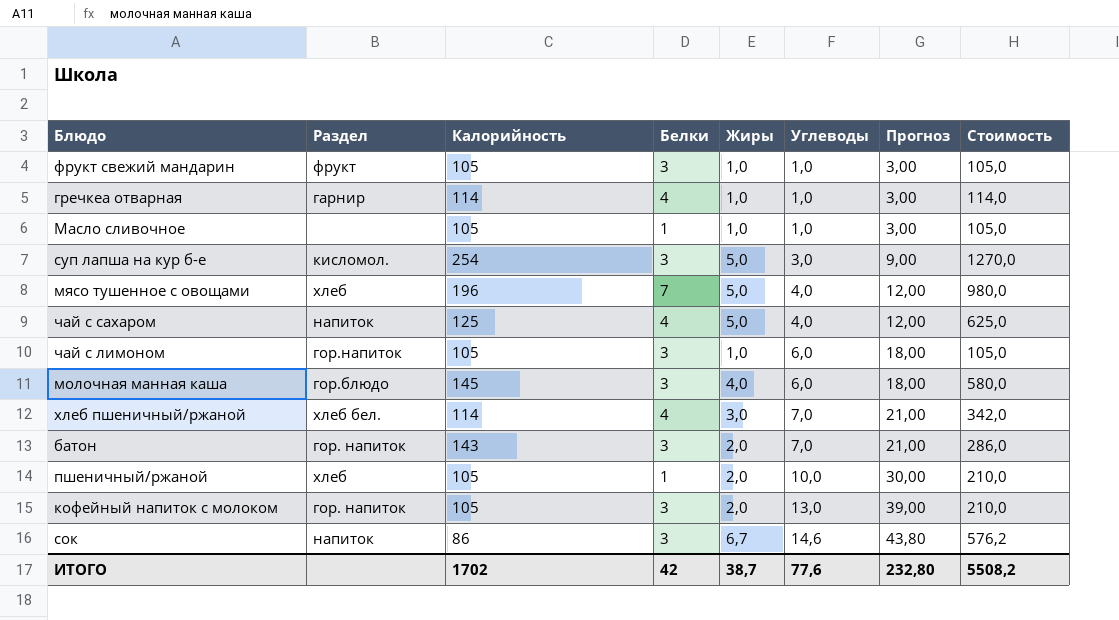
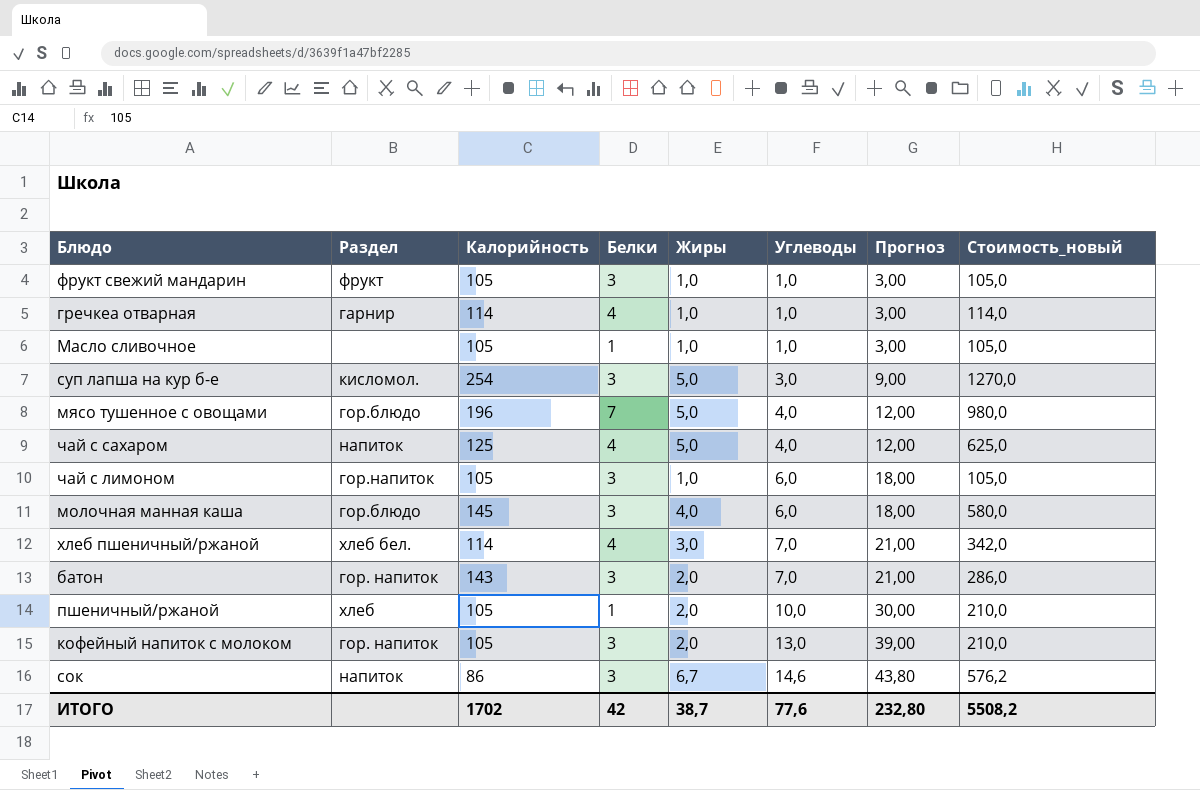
column name: Стоимость -> Стоимость_новый
мясо тушенное с овощами | Раздел: хлеб -> гор.блюдо

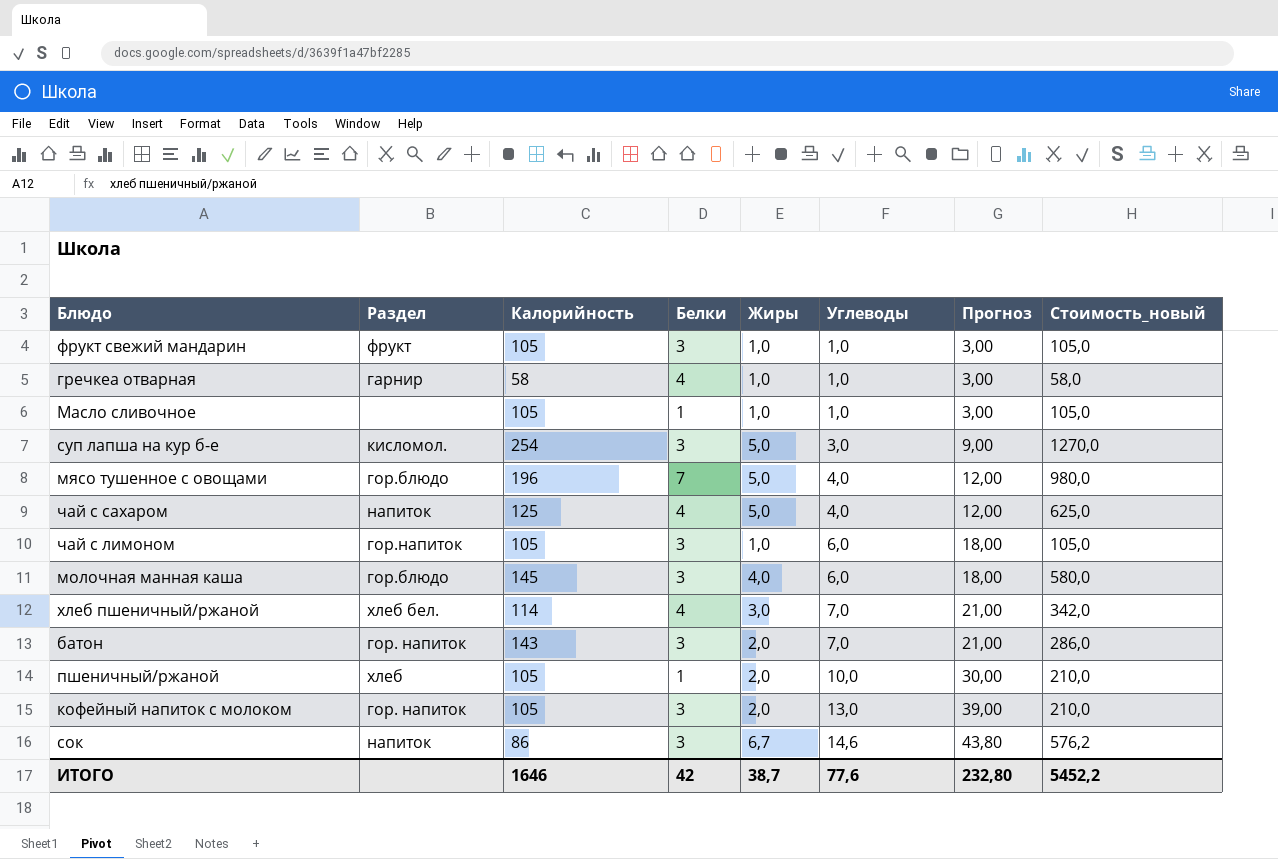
гречкеа отварная | Калорийность: 114 -> 58
гречкеа отварная | Стоимость_новый: 114,0 -> 58,0
ИТОГО | Калорийность: 1702 -> 1646
ИТОГО | Стоимость_новый: 5508,2 -> 5452,2

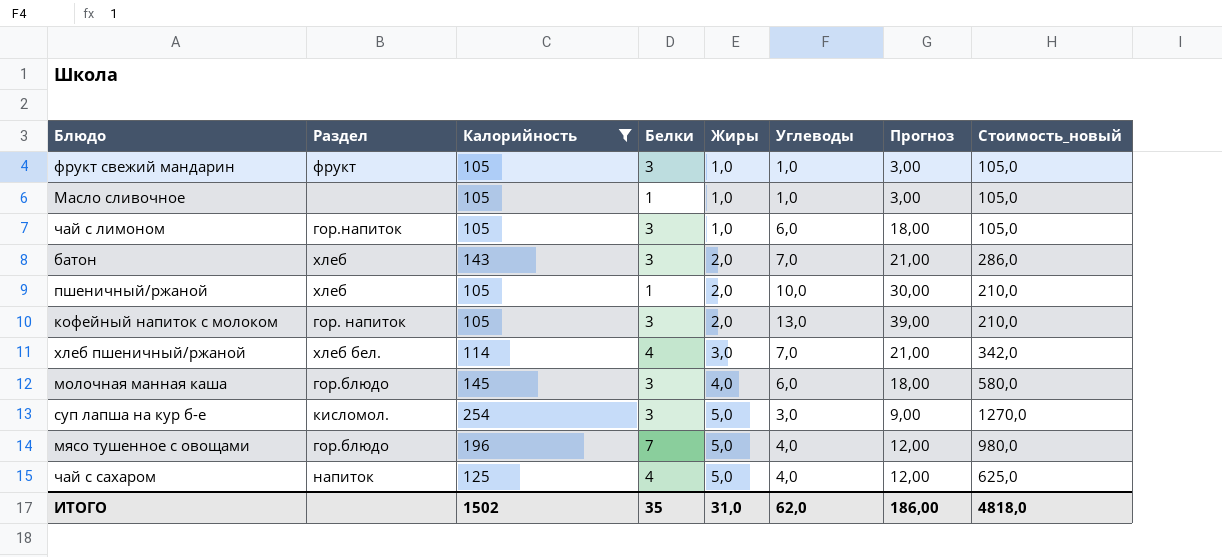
filter: none -> Калорийность >= 105
row order: Углеводы ascending -> Жиры ascending
батон | Раздел: гор. напиток -> хлеб
ИТОГО | Калорийность: 1646 -> 1502
ИТОГО | Белки: 42 -> 35
ИТОГО | Жиры: 38,7 -> 31,0
ИТОГО | Углеводы: 77,6 -> 62,0
ИТОГО | Прогноз: 232,80 -> 186,00
ИТОГО | Стоимость_новый: 5452,2 -> 4818,0

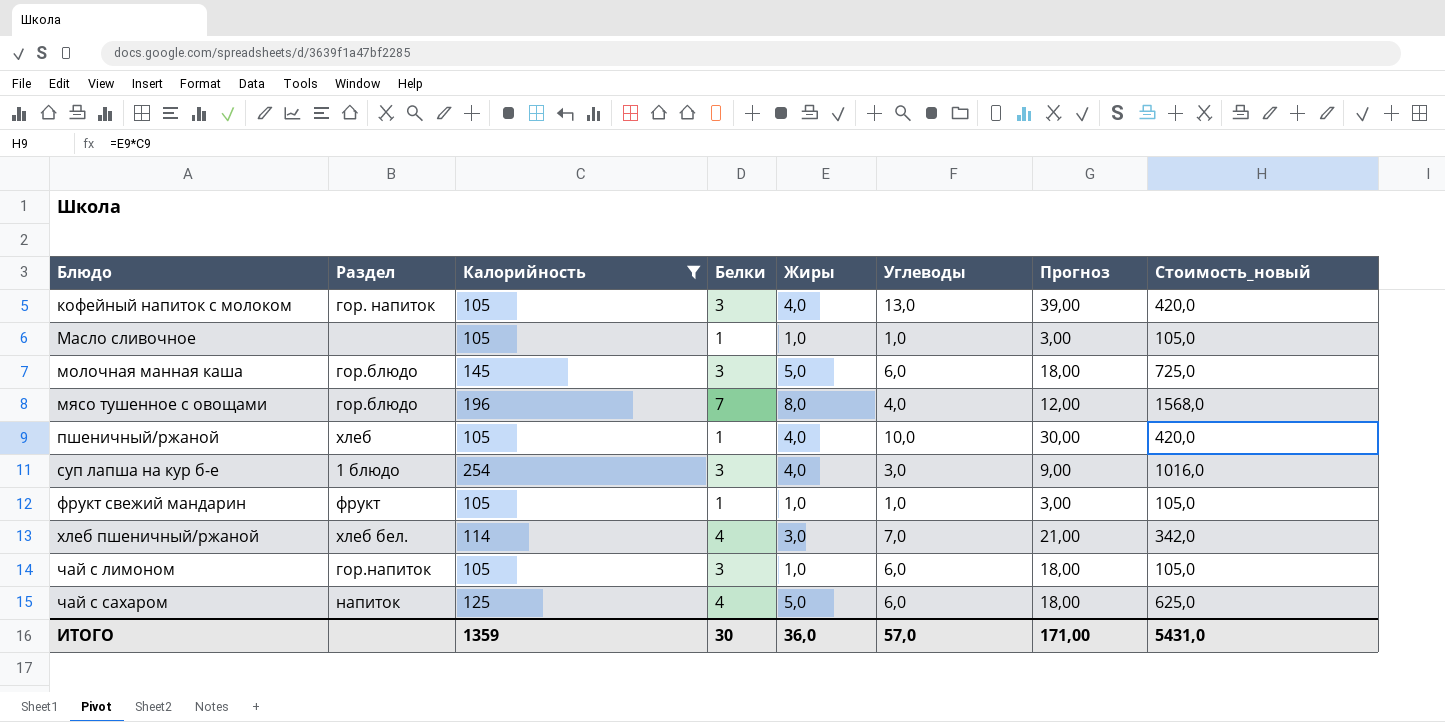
row order: Жиры ascending -> Блюдо ascending
row батон: хлеб | 143 | 3 | 2,0 | 7,0 | 21,00 | 286,0 -> none
кофейный напиток с молоком | Жиры: 2,0 -> 4,0
кофейный напиток с молоком | Стоимость_новый: 210,0 -> 420,0
молочная манная каша | Жиры: 4,0 -> 5,0
молочная манная каша | Стоимость_новый: 580,0 -> 725,0
мясо тушенное с овощами | Жиры: 5,0 -> 8,0
мясо тушенное с овощами | Стоимость_новый: 980,0 -> 1568,0
пшеничный/ржаной | Жиры: 2,0 -> 4,0
пшеничный/ржаной | Стоимость_новый: 210,0 -> 420,0
суп лапша на кур б-е | Раздел: кисломол. -> 1 блюдо
суп лапша на кур б-е | Жиры: 5,0 -> 4,0
суп лапша на кур б-е | Стоимость_новый: 1270,0 -> 1016,0
фрукт свежий мандарин | Белки: 3 -> 1
чай с сахаром | Углеводы: 4,0 -> 6,0
чай с сахаром | Прогноз: 12,00 -> 18,00
ИТОГО | Калорийность: 1502 -> 1359
ИТОГО | Белки: 35 -> 30
ИТОГО | Жиры: 31,0 -> 36,0
ИТОГО | Углеводы: 62,0 -> 57,0
ИТОГО | Прогноз: 186,00 -> 171,00
ИТОГО | Стоимость_новый: 4818,0 -> 5431,0

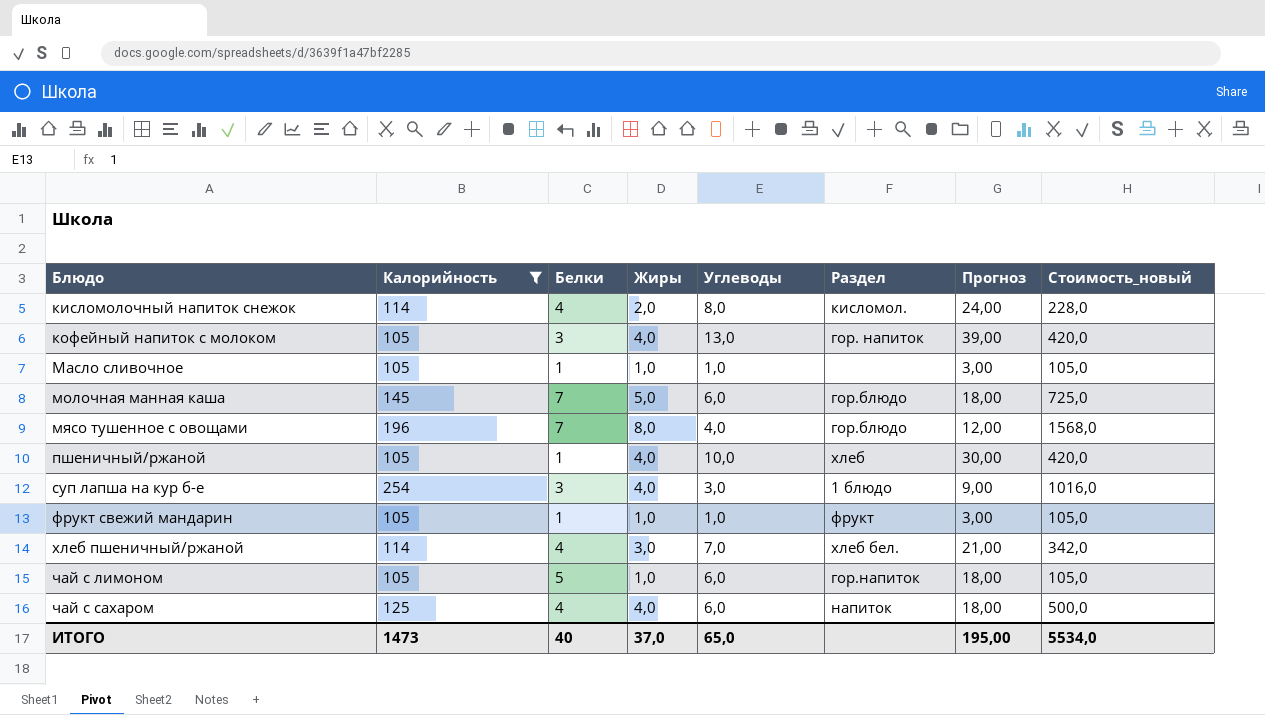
column Раздел | position: 2 -> 6
row кисломолочный напиток снежок: none -> 114 | 4 | 2,0 | 8,0 | кисломол. | 24,00 | 228,0
молочная манная каша | Белки: 3 -> 7
чай с лимоном | Белки: 3 -> 5
чай с сахаром | Жиры: 5,0 -> 4,0
чай с сахаром | Стоимость_новый: 625,0 -> 500,0
ИТОГО | Калорийность: 1359 -> 1473
ИТОГО | Белки: 30 -> 40
ИТОГО | Жиры: 36,0 -> 37,0
ИТОГО | Углеводы: 57,0 -> 65,0
ИТОГО | Прогноз: 171,00 -> 195,00
ИТОГО | Стоимость_новый: 5431,0 -> 5534,0

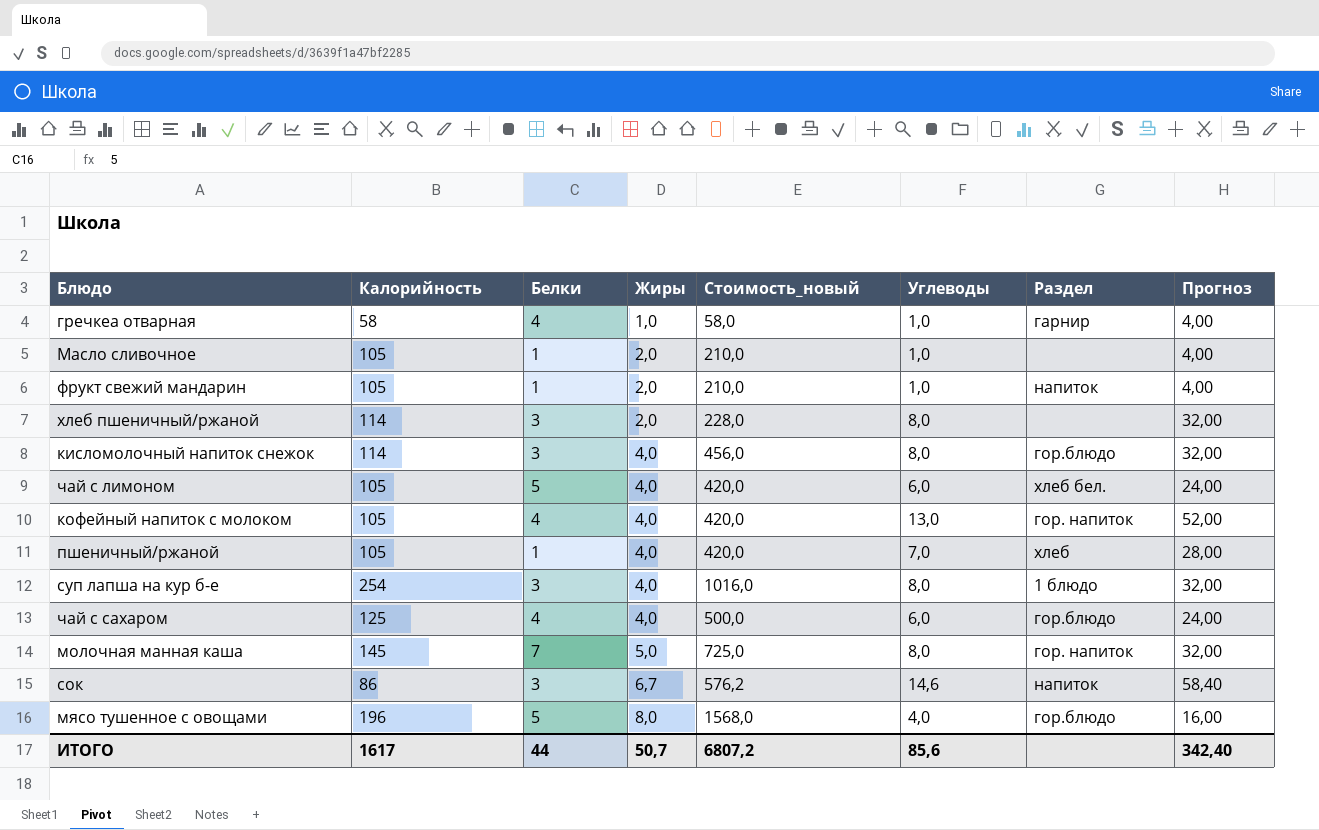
filter: Калорийность >= 105 -> none
row order: Блюдо ascending -> Жиры ascending
column Стоимость_новый | position: 8 -> 5
column Прогноз | formula: [Углеводы] * 3 -> [Углеводы] * 4
Масло сливочное | Жиры: 1,0 -> 2,0
Масло сливочное | Стоимость_новый: 105,0 -> 210,0
фрукт свежий мандарин | Жиры: 1,0 -> 2,0
фрукт свежий мандарин | Стоимость_новый: 105,0 -> 210,0
фрукт свежий мандарин | Раздел: фрукт -> напиток
хлеб пшеничный/ржаной | Белки: 4 -> 3
хлеб пшеничный/ржаной | Жиры: 3,0 -> 2,0
хлеб пшеничный/ржаной | Стоимость_новый: 342,0 -> 228,0
хлеб пшеничный/ржаной | Углеводы: 7,0 -> 8,0
хлеб пшеничный/ржаной | Раздел: хлеб бел. -> none
кисломолочный напиток снежок | Белки: 4 -> 3
кисломолочный напиток снежок | Жиры: 2,0 -> 4,0
кисломолочный напиток снежок | Стоимость_новый: 228,0 -> 456,0
кисломолочный напиток снежок | Раздел: кисломол. -> гор.блюдо
чай с лимоном | Жиры: 1,0 -> 4,0
чай с лимоном | Стоимость_новый: 105,0 -> 420,0
чай с лимоном | Раздел: гор.напиток -> хлеб бел.
кофейный напиток с молоком | Белки: 3 -> 4
пшеничный/ржаной | Углеводы: 10,0 -> 7,0
суп лапша на кур б-е | Углеводы: 3,0 -> 8,0
чай с сахаром | Раздел: напиток -> гор.блюдо
молочная манная каша | Углеводы: 6,0 -> 8,0
молочная манная каша | Раздел: гор.блюдо -> гор. напиток
мясо тушенное с овощами | Белки: 7 -> 5
ИТОГО | Калорийность: 1473 -> 1617
ИТОГО | Белки: 40 -> 44
ИТОГО | Жиры: 37,0 -> 50,7
ИТОГО | Стоимость_новый: 5534,0 -> 6807,2
ИТОГО | Углеводы: 65,0 -> 85,6
ИТОГО | Прогноз: 195,00 -> 342,40

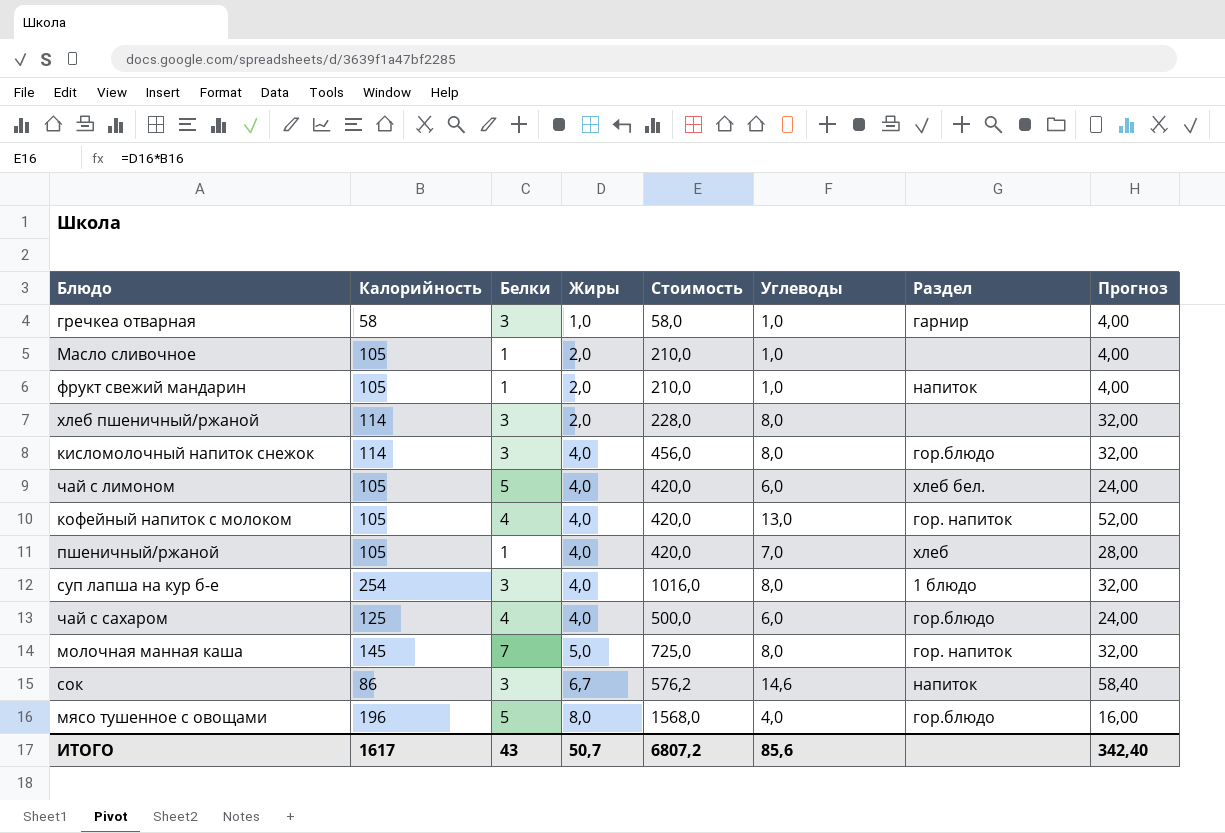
column name: Стоимость_новый -> Стоимость
гречкеа отварная | Белки: 4 -> 3
ИТОГО | Белки: 44 -> 43

